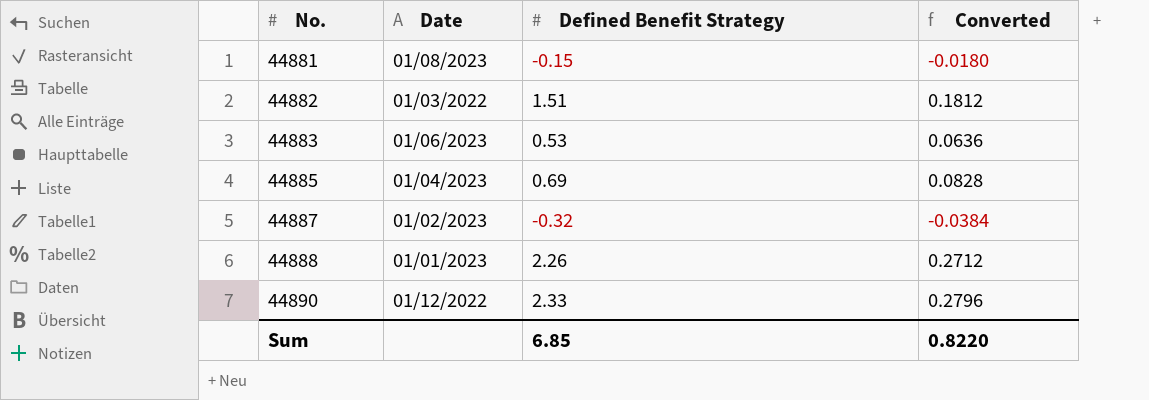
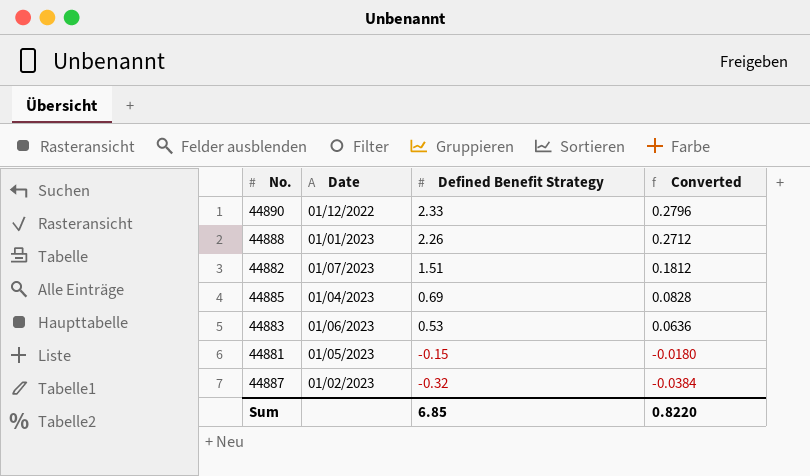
row order: No. ascending -> Defined Benefit Strategy descending
44882 | Date: 01/03/2022 -> 01/07/2023
44881 | Date: 01/08/2023 -> 01/05/2023

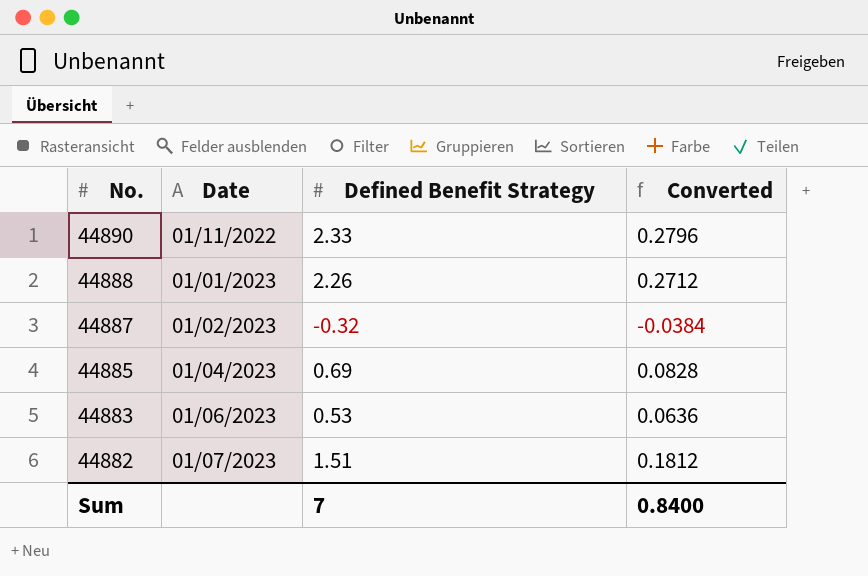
row order: Defined Benefit Strategy descending -> No. descending
row 44881: 01/05/2023 | -0.15 | -0.0180 -> none
44890 | Date: 01/12/2022 -> 01/11/2022
Sum | Defined Benefit Strategy: 6.85 -> 7
Sum | Converted: 0.8220 -> 0.8400

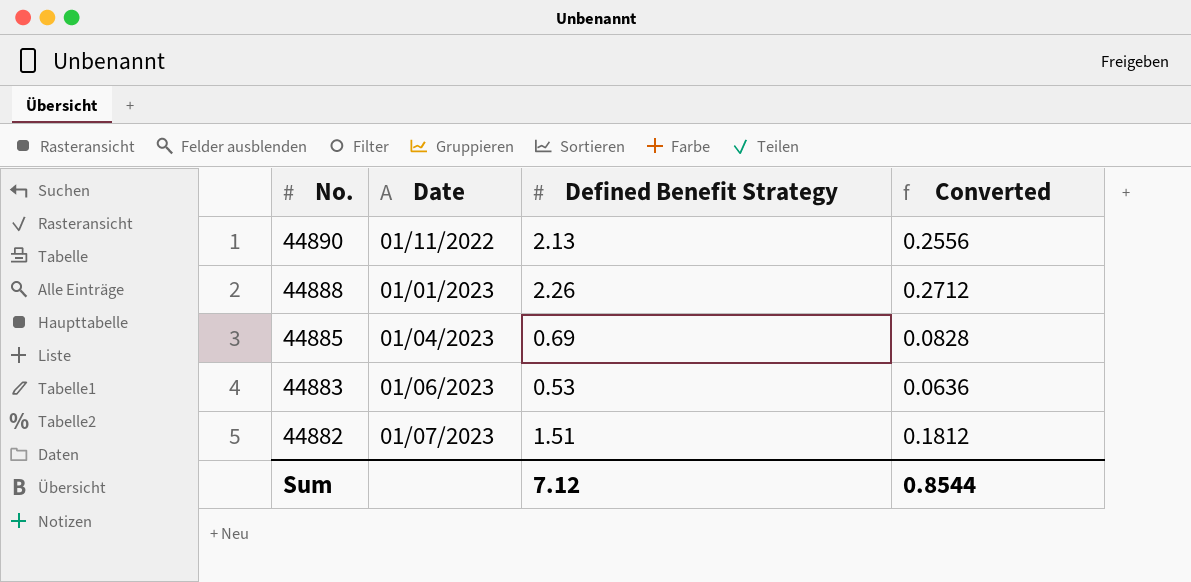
row 44887: 01/02/2023 | -0.32 | -0.0384 -> none
44890 | Defined Benefit Strategy: 2.33 -> 2.13
44890 | Converted: 0.2796 -> 0.2556
Sum | Defined Benefit Strategy: 7 -> 7.12
Sum | Converted: 0.8400 -> 0.8544

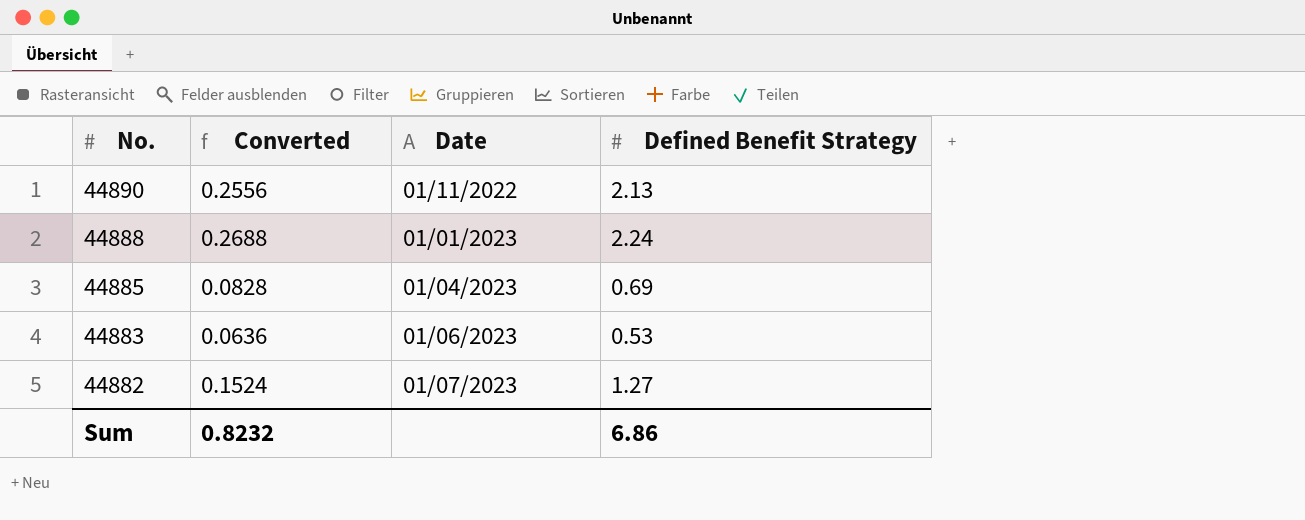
column Converted | position: 4 -> 2
44888 | Converted: 0.2712 -> 0.2688
44888 | Defined Benefit Strategy: 2.26 -> 2.24
44882 | Converted: 0.1812 -> 0.1524
44882 | Defined Benefit Strategy: 1.51 -> 1.27
Sum | Converted: 0.8544 -> 0.8232
Sum | Defined Benefit Strategy: 7.12 -> 6.86

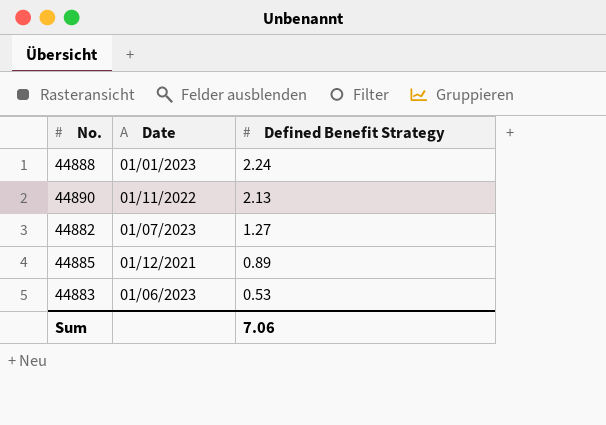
row order: No. descending -> Defined Benefit Strategy descending
column Converted | formula: [Defined Benefit Strategy] * 0.12 -> none
44885 | Date: 01/04/2023 -> 01/12/2021
44885 | Defined Benefit Strategy: 0.69 -> 0.89
Sum | Defined Benefit Strategy: 6.86 -> 7.06

